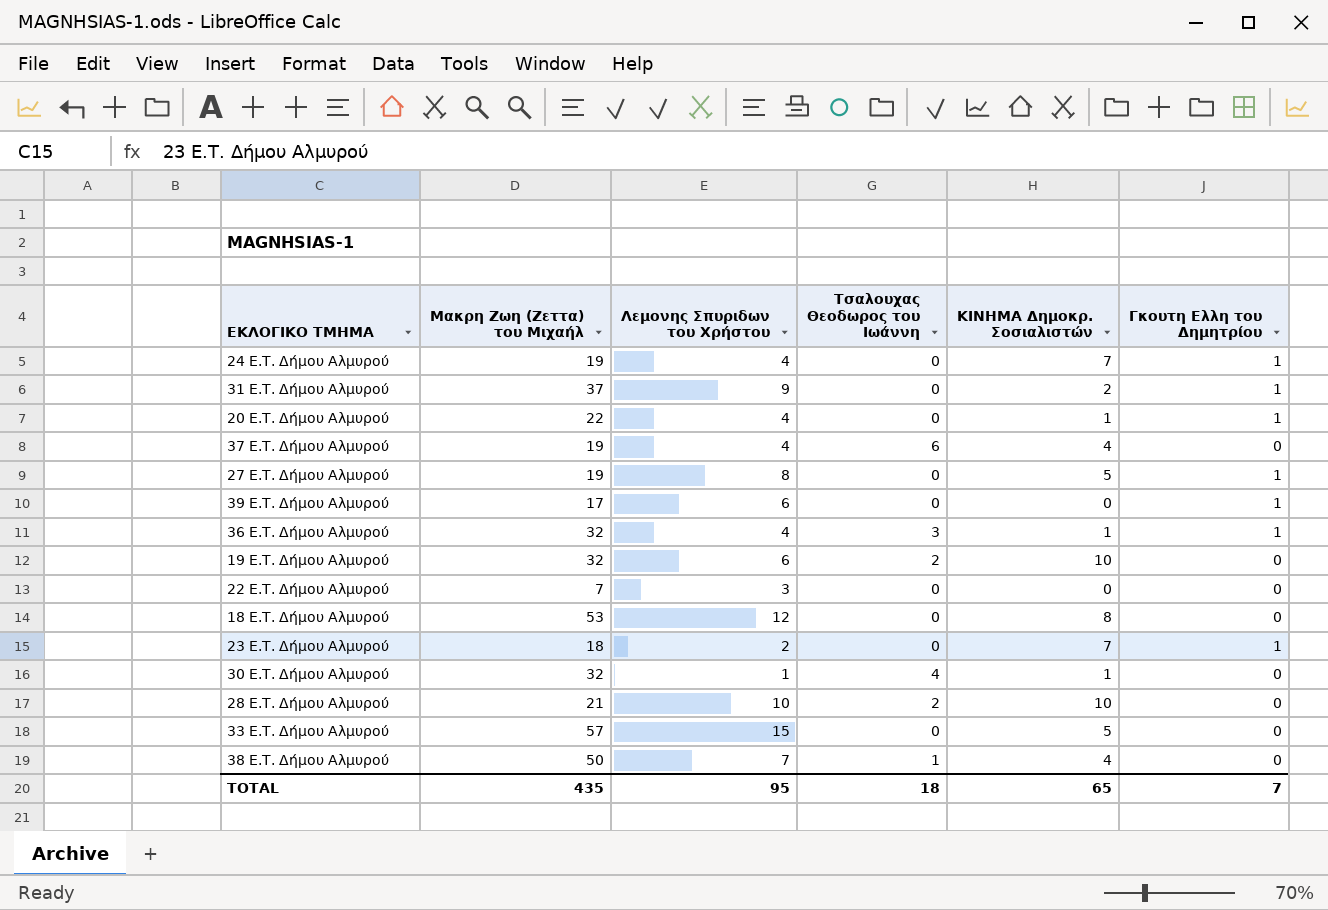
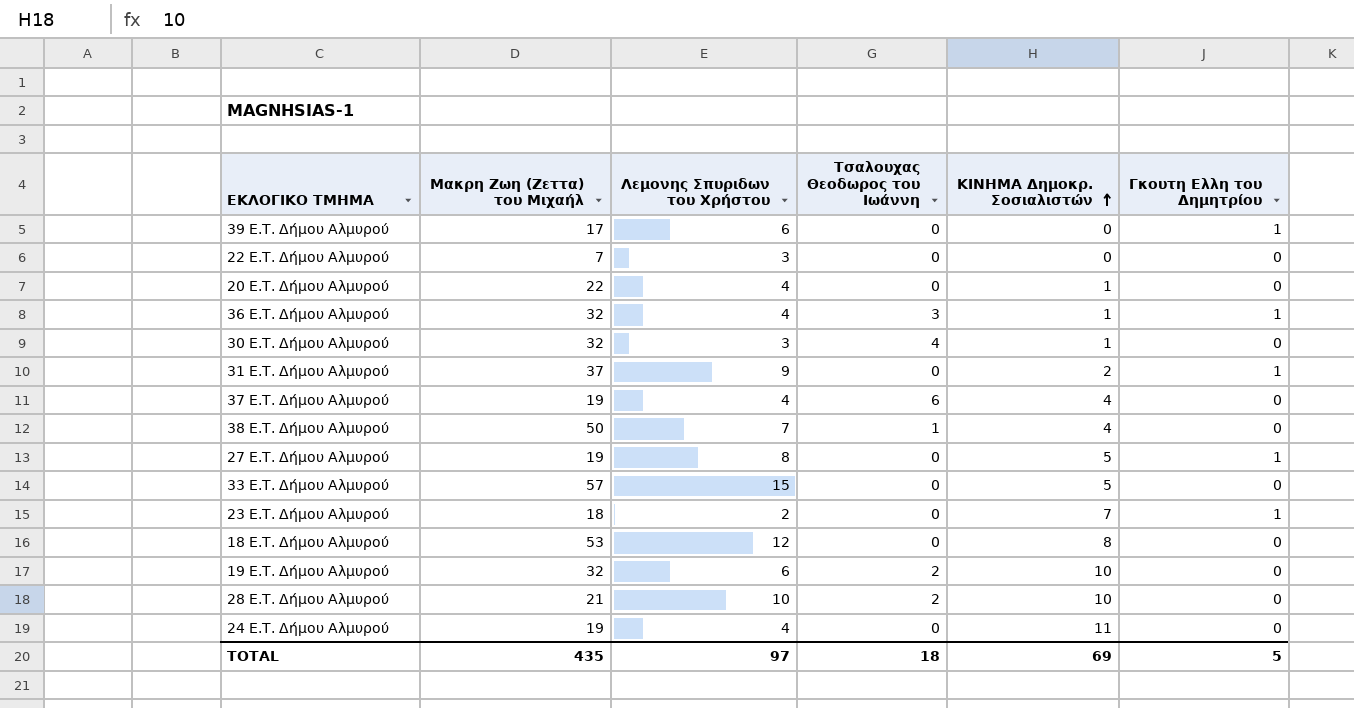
row order: none -> ΚΙΝΗΜΑ Δημοκρ. Σοσιαλιστών ascending
20 E.T. Δήμου Αλμυρού | Γκουτη Ελλη του Δημητρίου: 1 -> 0
30 E.T. Δήμου Αλμυρού | Λεμονης Σπυριδων του Χρήστου: 1 -> 3
24 E.T. Δήμου Αλμυρού | ΚΙΝΗΜΑ Δημοκρ. Σοσιαλιστών: 7 -> 11
24 E.T. Δήμου Αλμυρού | Γκουτη Ελλη του Δημητρίου: 1 -> 0
TOTAL | Λεμονης Σπυριδων του Χρήστου: 95 -> 97
TOTAL | ΚΙΝΗΜΑ Δημοκρ. Σοσιαλιστών: 65 -> 69
TOTAL | Γκουτη Ελλη του Δημητρίου: 7 -> 5

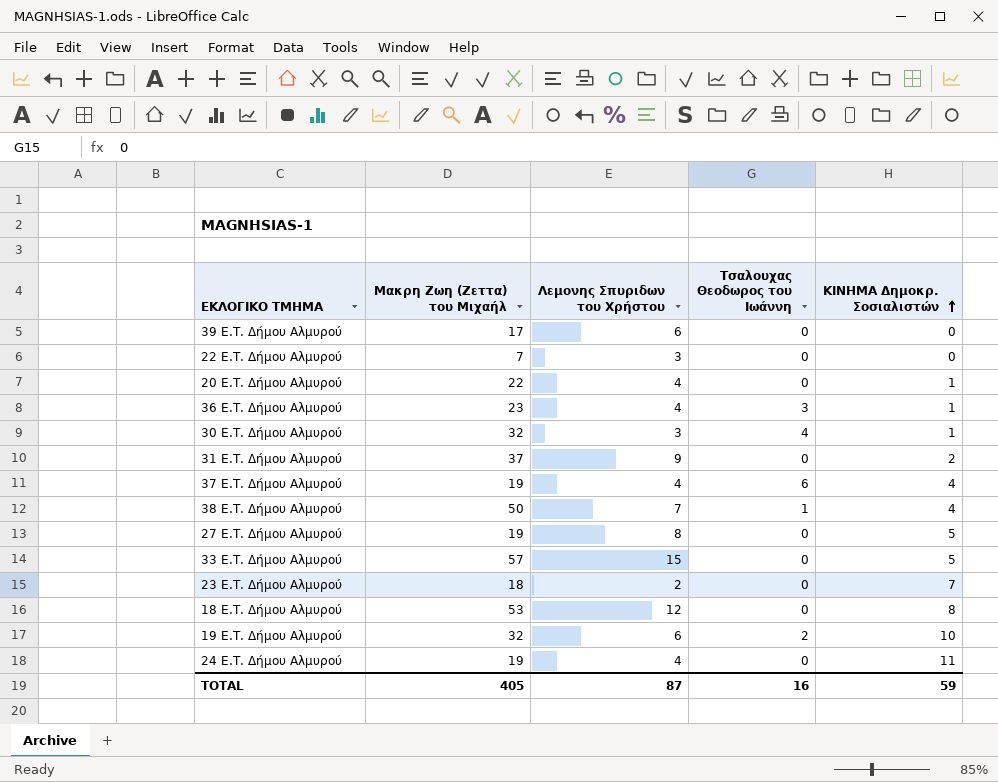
column Γκουτη Ελλη του Δημητρίου | position: 6 -> none
row 28 E.T. Δήμου Αλμυρού: 21 | 10 | 2 | 10 | 0 -> none
36 E.T. Δήμου Αλμυρού | Μακρη Ζωη (Ζεττα) του Μιχαήλ: 32 -> 23
TOTAL | Μακρη Ζωη (Ζεττα) του Μιχαήλ: 435 -> 405
TOTAL | Λεμονης Σπυριδων του Χρήστου: 97 -> 87
TOTAL | Τσαλουχας Θεοδωρος του Ιωάννη: 18 -> 16
TOTAL | ΚΙΝΗΜΑ Δημοκρ. Σοσιαλιστών: 69 -> 59

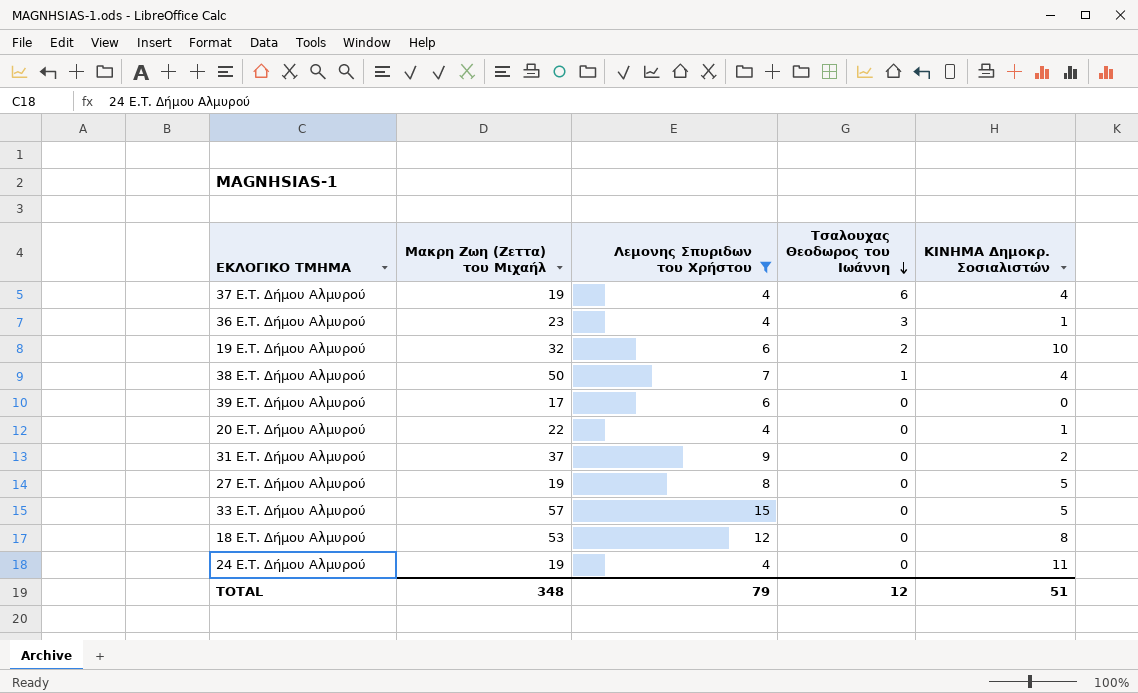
filter: none -> Λεμονης Σπυριδων του Χρήστου >= 4
row order: ΚΙΝΗΜΑ Δημοκρ. Σοσιαλιστών ascending -> Τσαλουχας Θεοδωρος του Ιωάννη descending
TOTAL | Μακρη Ζωη (Ζεττα) του Μιχαήλ: 405 -> 348
TOTAL | Λεμονης Σπυριδων του Χρήστου: 87 -> 79
TOTAL | Τσαλουχας Θεοδωρος του Ιωάννη: 16 -> 12
TOTAL | ΚΙΝΗΜΑ Δημοκρ. Σοσιαλιστών: 59 -> 51

